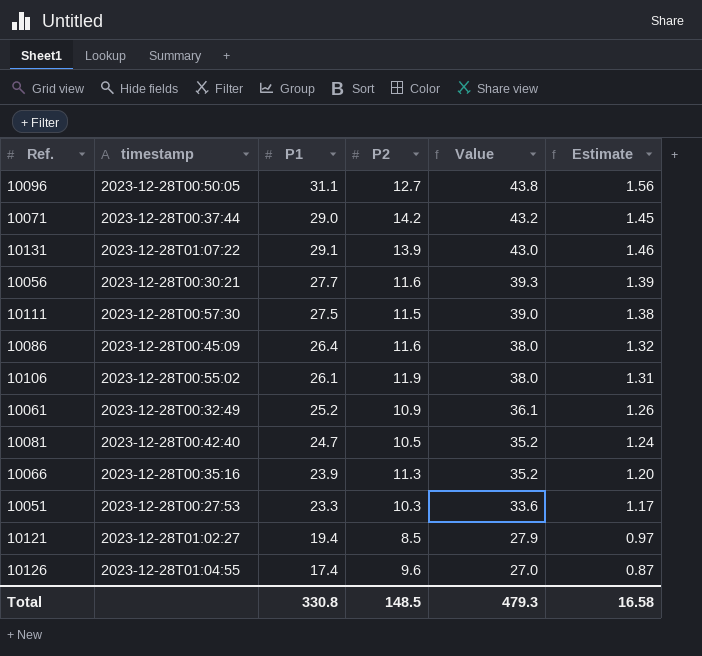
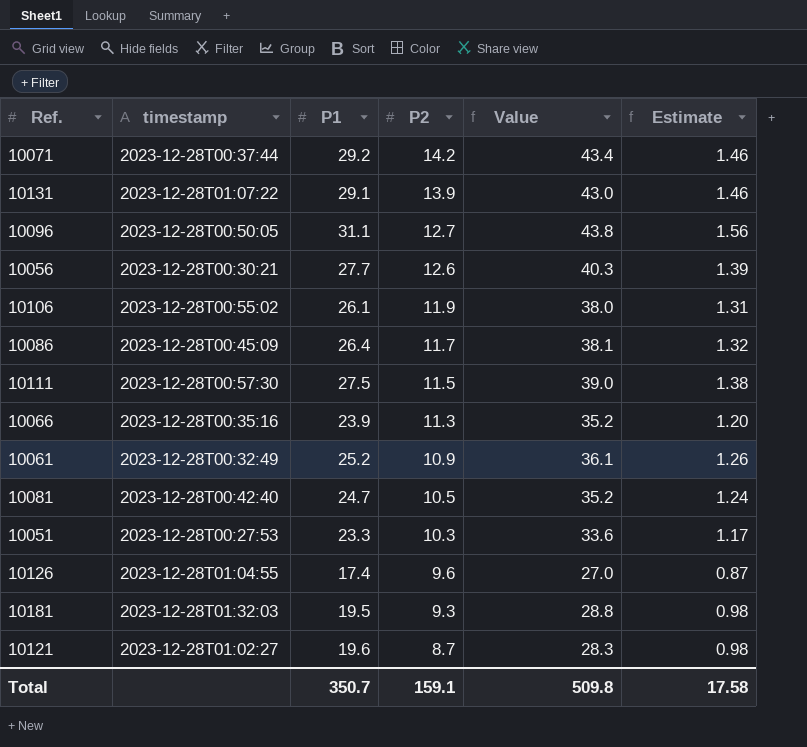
row order: Value descending -> P2 descending
10071 | P1: 29.0 -> 29.2
10071 | Value: 43.2 -> 43.4
10071 | Estimate: 1.45 -> 1.46
10056 | P2: 11.6 -> 12.6
10056 | Value: 39.3 -> 40.3
10086 | P2: 11.6 -> 11.7
10086 | Value: 38.0 -> 38.1
row 10181: none -> 2023-12-28T01:32:03 | 19.5 | 9.3 | 28.8 | 0.98
10121 | P1: 19.4 -> 19.6
10121 | P2: 8.5 -> 8.7
10121 | Value: 27.9 -> 28.3
10121 | Estimate: 0.97 -> 0.98
Total | P1: 330.8 -> 350.7
Total | P2: 148.5 -> 159.1
Total | Value: 479.3 -> 509.8
Total | Estimate: 16.58 -> 17.58

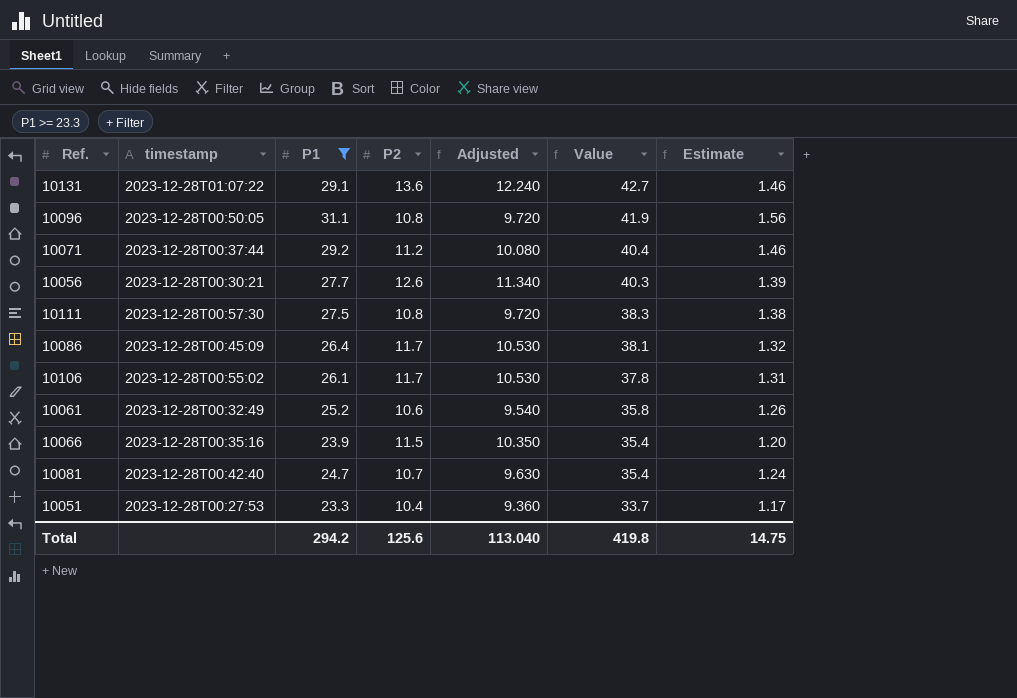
filter: none -> P1 >= 23.3
row order: P2 descending -> Value descending
column Adjusted | formula: none -> [P2] * 0.9
10131 | P2: 13.9 -> 13.6
10131 | Value: 43.0 -> 42.7
10096 | P2: 12.7 -> 10.8
10096 | Value: 43.8 -> 41.9
10071 | P2: 14.2 -> 11.2
10071 | Value: 43.4 -> 40.4
10111 | P2: 11.5 -> 10.8
10111 | Value: 39.0 -> 38.3
10106 | P2: 11.9 -> 11.7
10106 | Value: 38.0 -> 37.8
10061 | P2: 10.9 -> 10.6
10061 | Value: 36.1 -> 35.8
10066 | P2: 11.3 -> 11.5
10066 | Value: 35.2 -> 35.4
10081 | P2: 10.5 -> 10.7
10081 | Value: 35.2 -> 35.4
10051 | P2: 10.3 -> 10.4
10051 | Value: 33.6 -> 33.7
Total | P1: 350.7 -> 294.2
Total | P2: 159.1 -> 125.6
Total | Value: 509.8 -> 419.8
Total | Estimate: 17.58 -> 14.75

